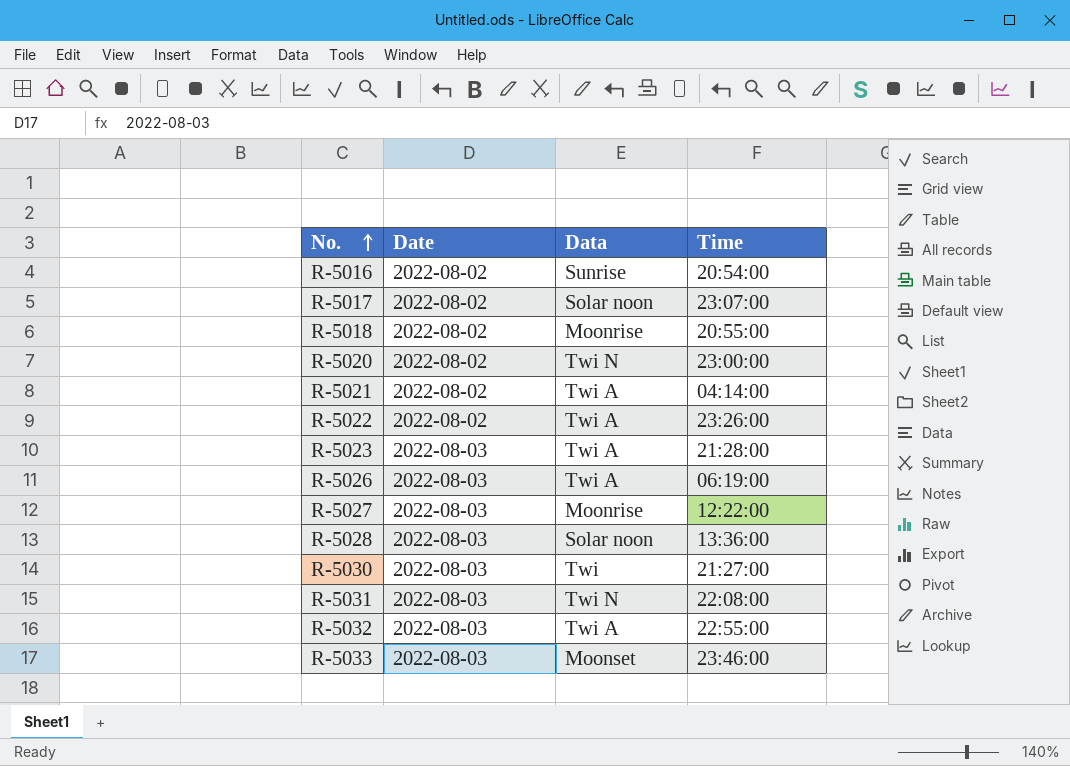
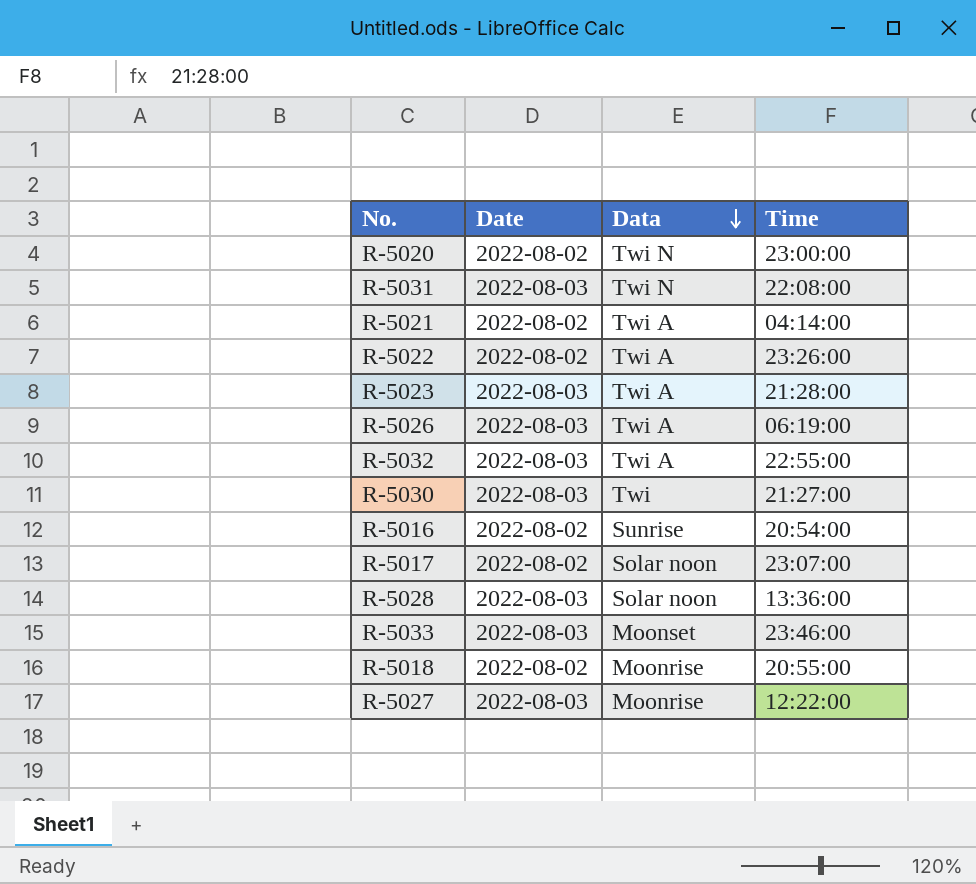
row order: No. ascending -> Data descending

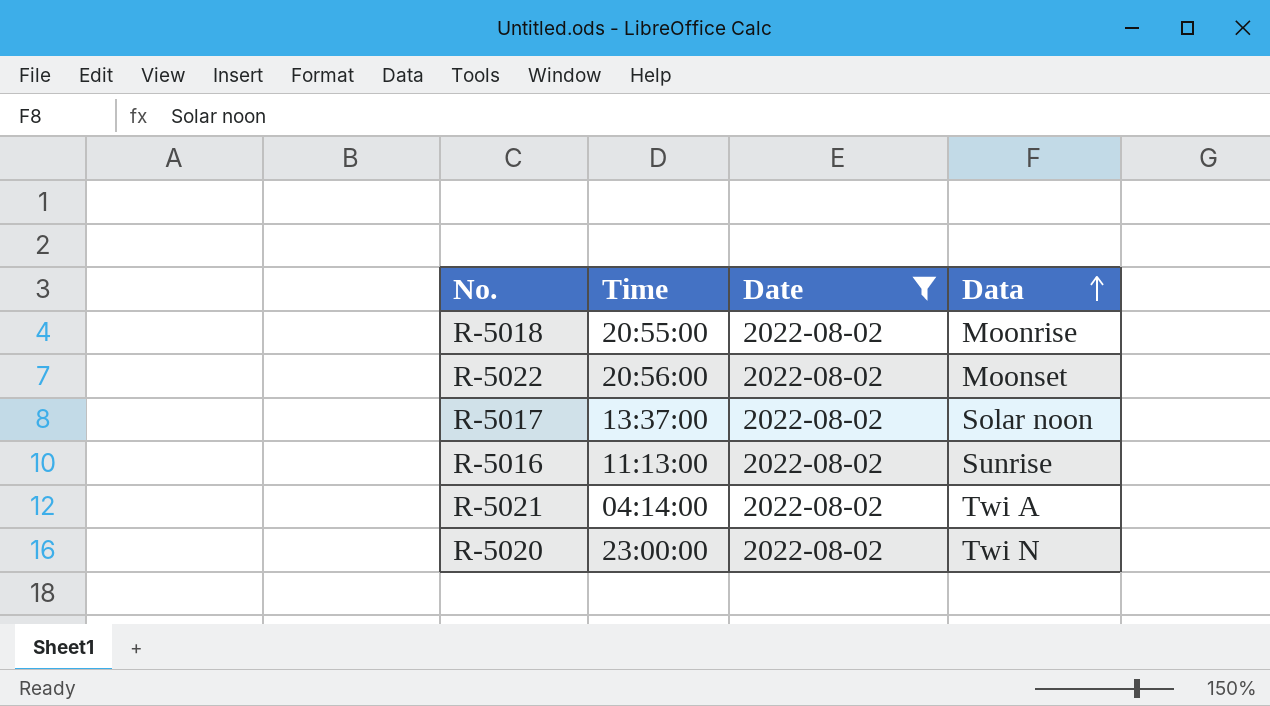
filter: none -> Date = 2022-08-02
row order: Data descending -> Data ascending
column Time | position: 4 -> 2
R-5022 | Time: 23:26:00 -> 20:56:00
R-5022 | Data: Twi A -> Moonset
R-5017 | Time: 23:07:00 -> 13:37:00
R-5016 | Time: 20:54:00 -> 11:13:00

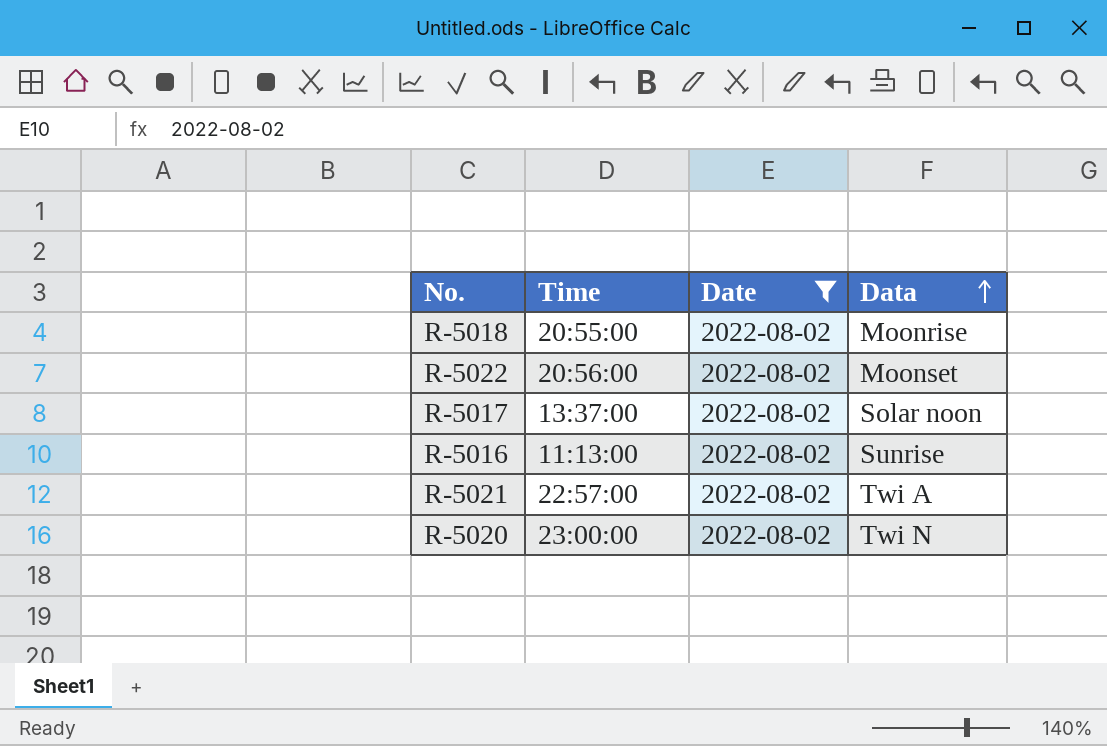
R-5021 | Time: 04:14:00 -> 22:57:00

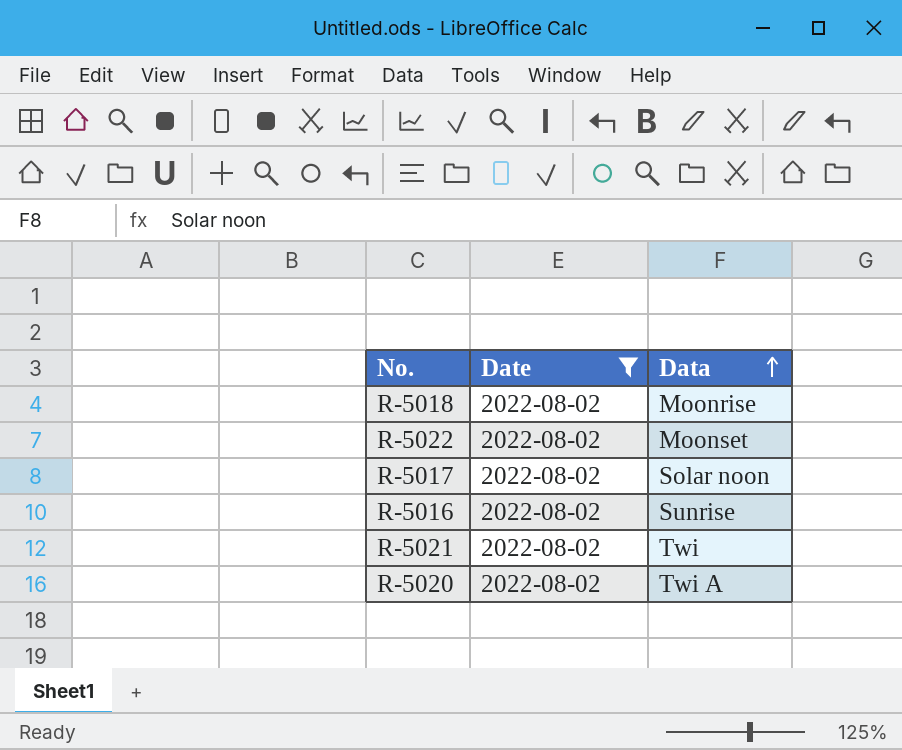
column Time | position: 2 -> none
R-5021 | Data: Twi A -> Twi
R-5020 | Data: Twi N -> Twi A

